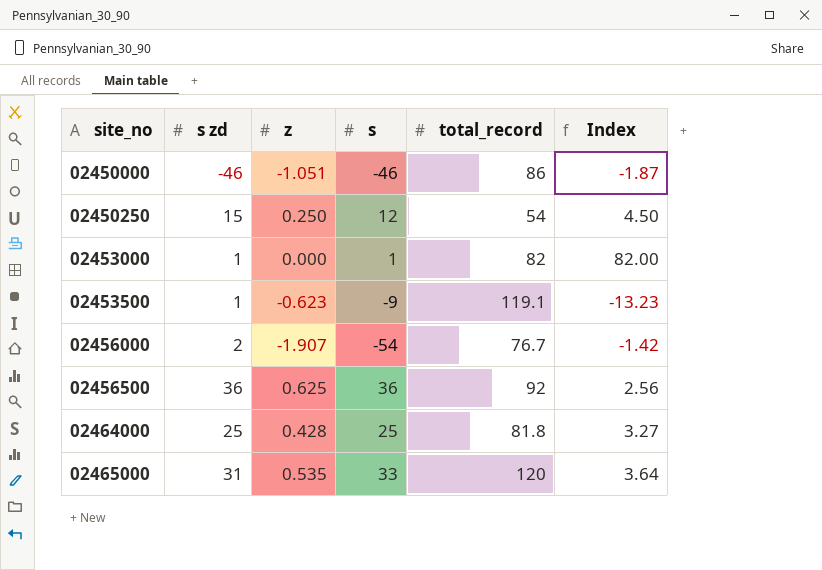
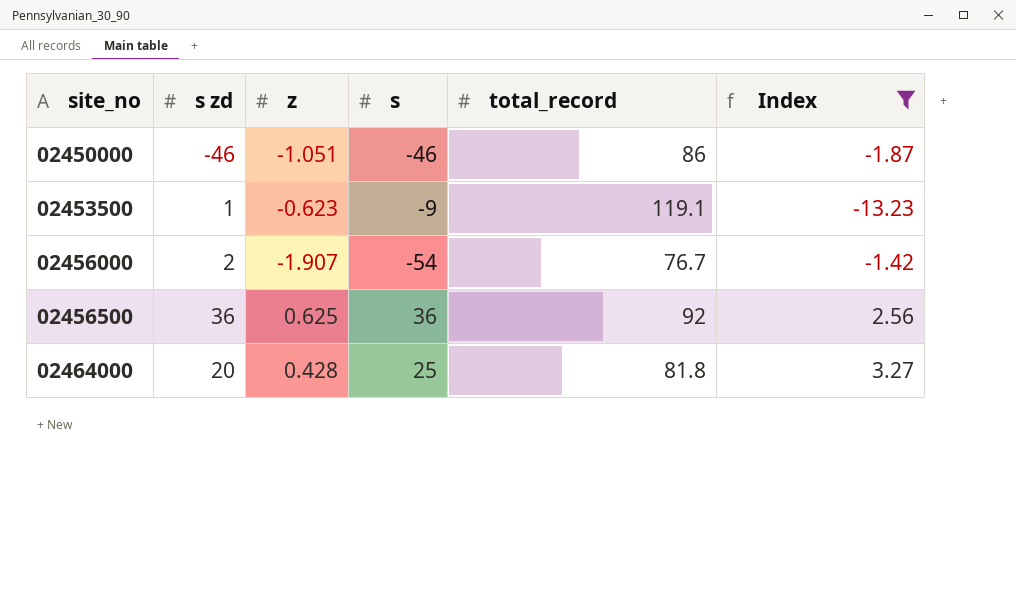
filter: none -> Index <= 3.27
02464000 | s zd: 25 -> 20

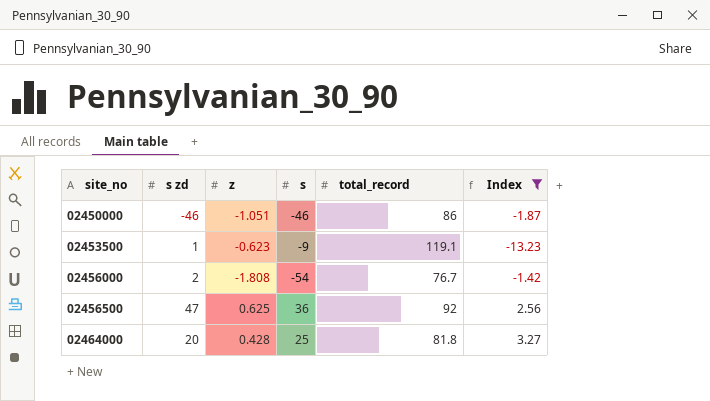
02456000 | z: -1.907 -> -1.808
02456500 | s zd: 36 -> 47

